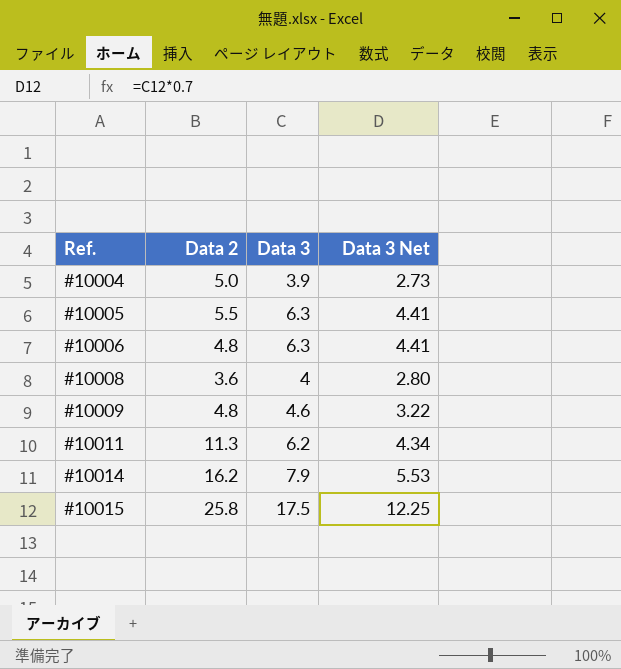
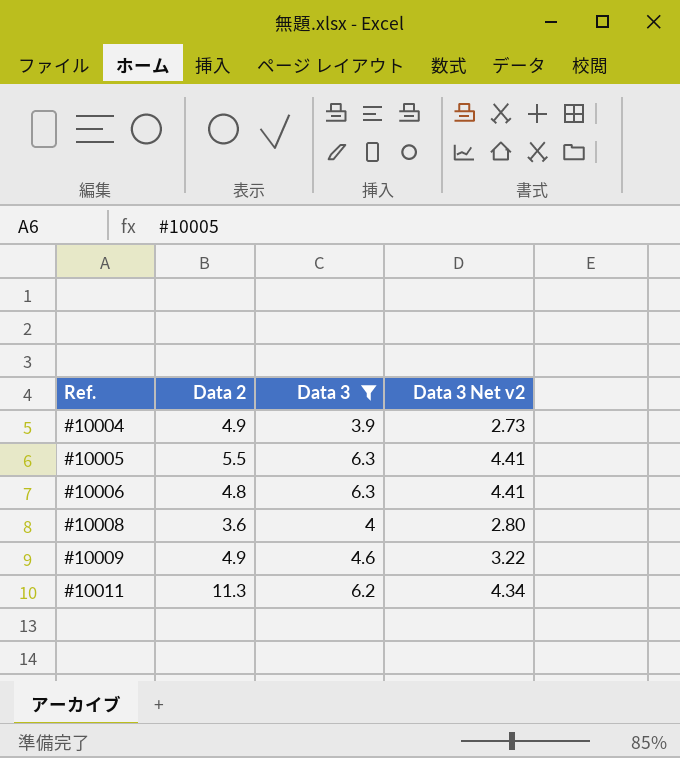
filter: none -> Data 3 <= 6.3
column name: Data 3 Net -> Data 3 Net v2
#10004 | Data 2: 5.0 -> 4.9
#10009 | Data 2: 4.8 -> 4.9

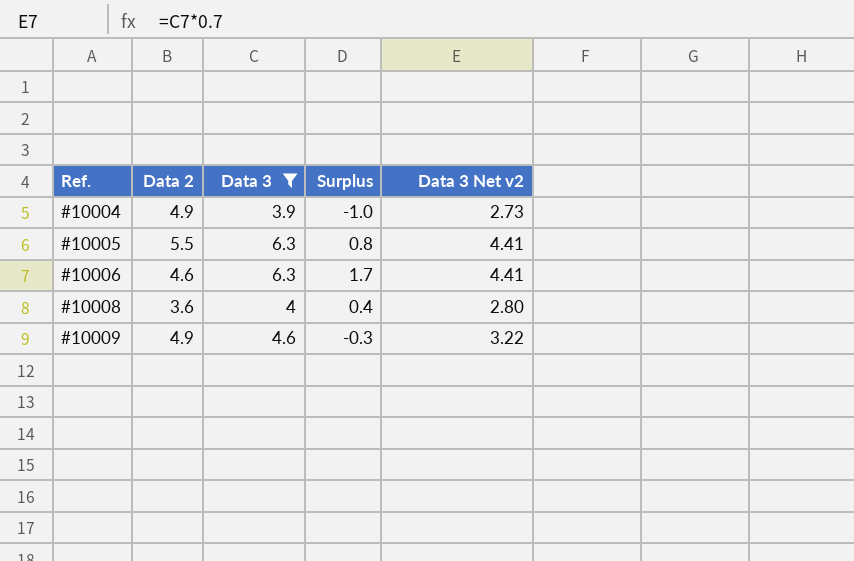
column Surplus | formula: none -> [Data 3] - [Data 2]
row #10011: 11.3 | 6.2 | 4.34 -> none
#10006 | Data 2: 4.8 -> 4.6

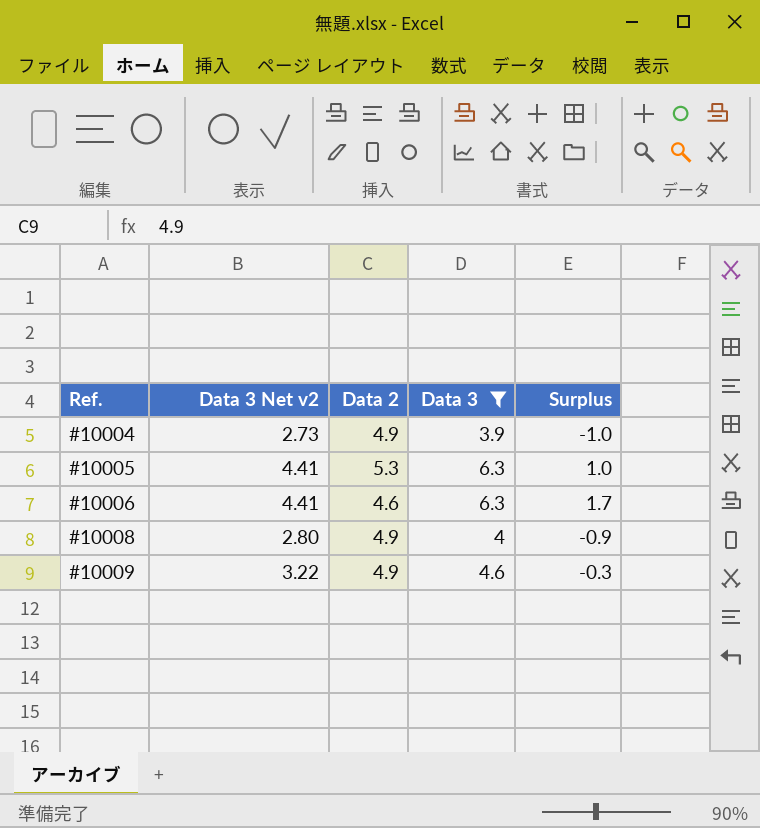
column Data 3 Net v2 | position: 5 -> 2
#10005 | Data 2: 5.5 -> 5.3
#10005 | Surplus: 0.8 -> 1.0
#10008 | Data 2: 3.6 -> 4.9
#10008 | Surplus: 0.4 -> -0.9

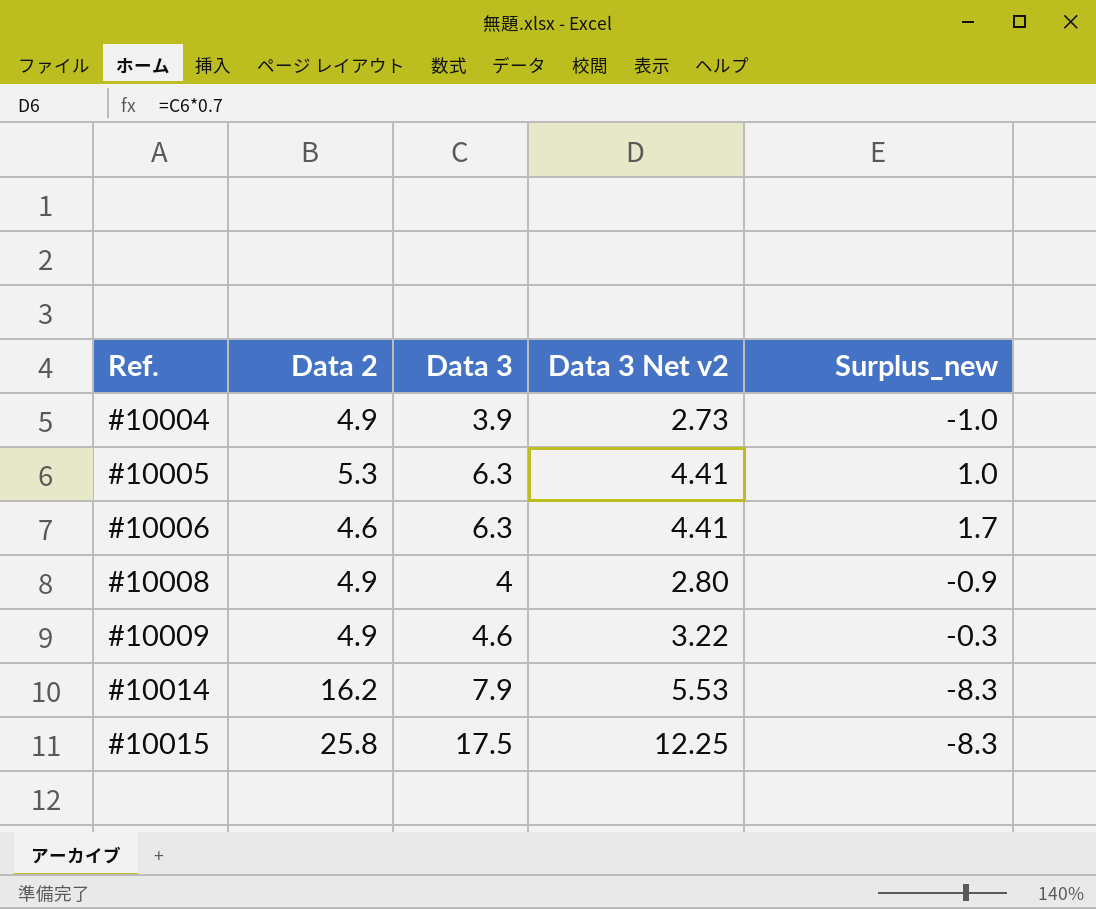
filter: Data 3 <= 6.3 -> none
column Data 3 Net v2 | position: 2 -> 4
column name: Surplus -> Surplus_new

